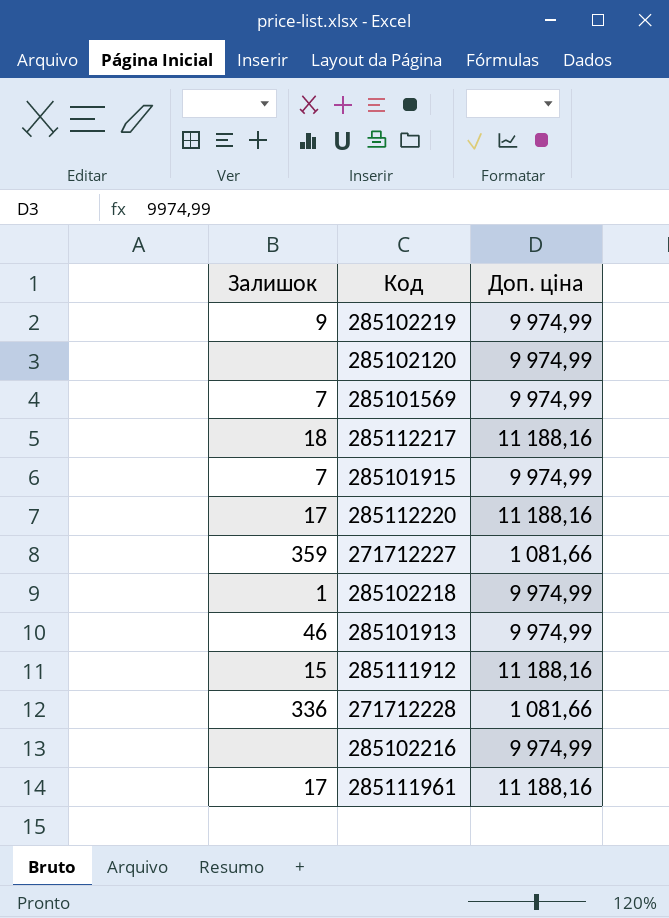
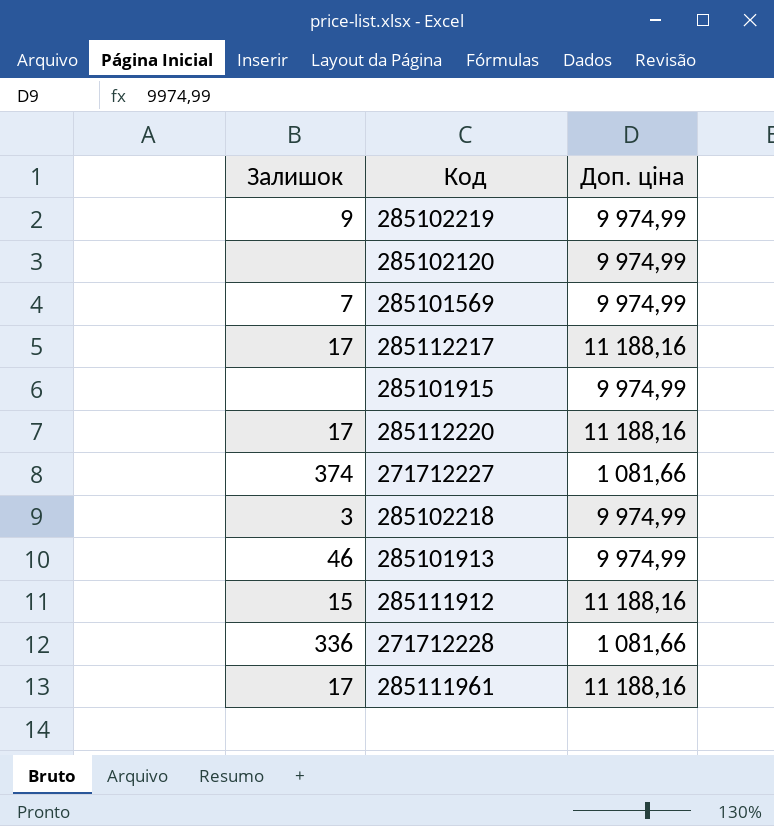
row 285102216: none | 9 974,99 -> none
285112217 | Залишок: 18 -> 17
285101915 | Залишок: 7 -> none
271712227 | Залишок: 359 -> 374
285102218 | Залишок: 1 -> 3

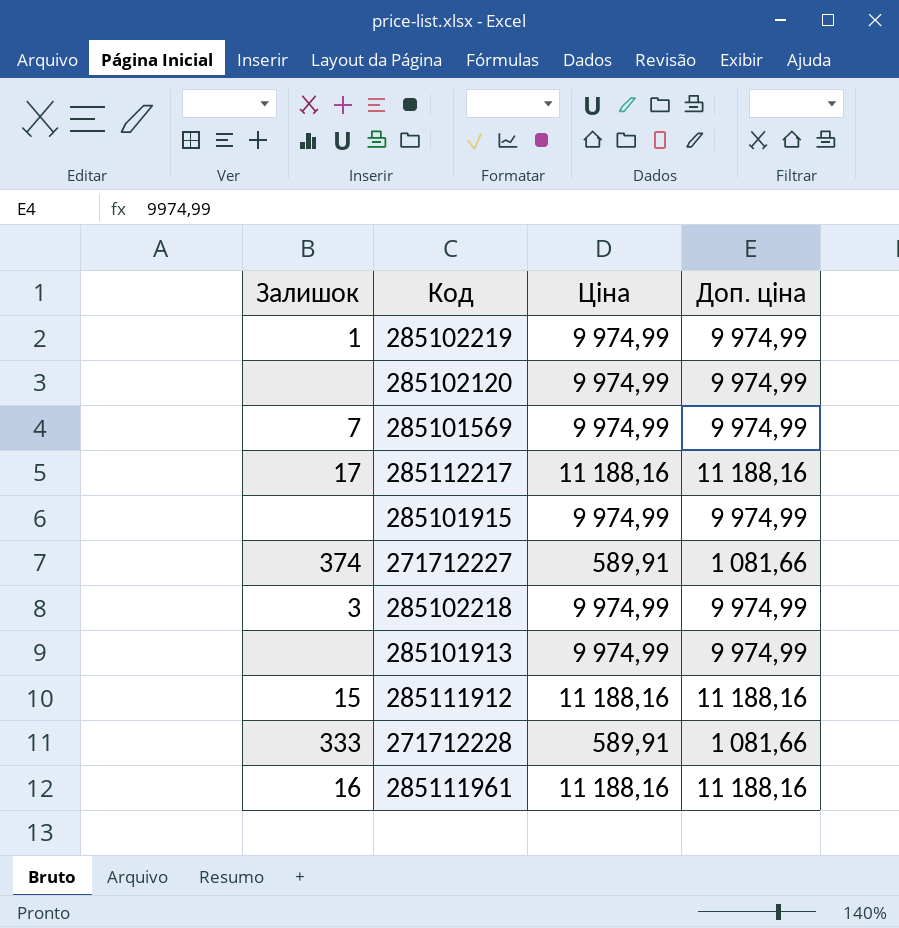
column Ціна | position: none -> 3
row 285112220: 17 | 11 188,16 -> none
285102219 | Залишок: 9 -> 1
285101913 | Залишок: 46 -> none
271712228 | Залишок: 336 -> 333
285111961 | Залишок: 17 -> 16

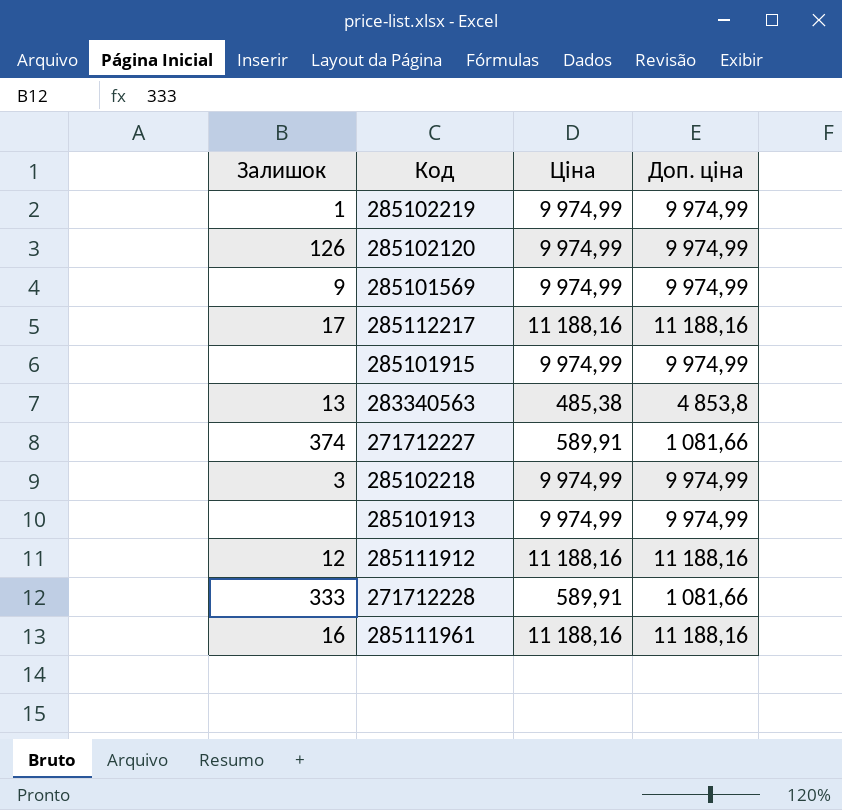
285102120 | Залишок: none -> 126
285101569 | Залишок: 7 -> 9
row 283340563: none -> 13 | 485,38 | 4 853,8
285111912 | Залишок: 15 -> 12

